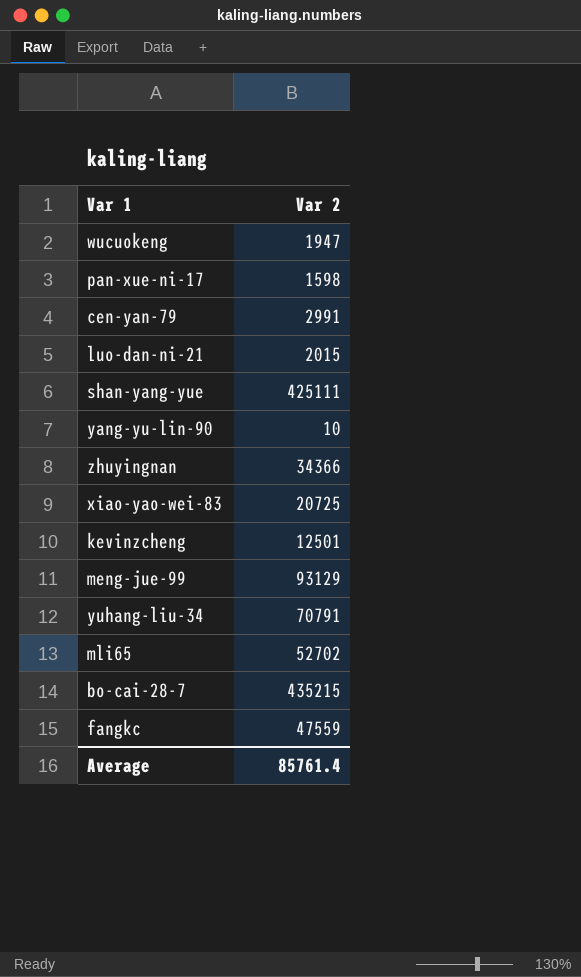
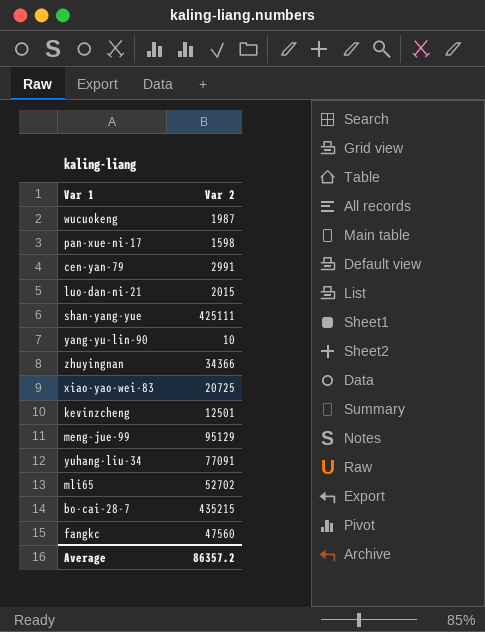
wucuokeng | Var 2: 1947 -> 1987
meng-jue-99 | Var 2: 93129 -> 95129
yuhang-liu-34 | Var 2: 70791 -> 77091
fangkc | Var 2: 47559 -> 47560
Average | Var 2: 85761.4 -> 86357.2

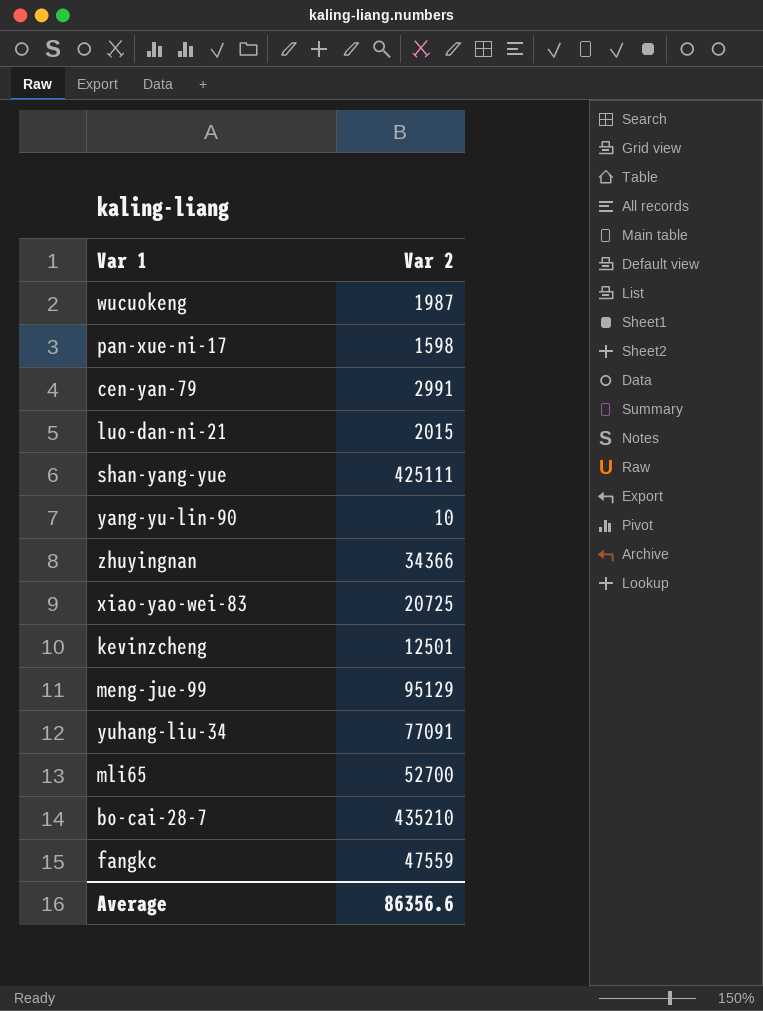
mli65 | Var 2: 52702 -> 52700
bo-cai-28-7 | Var 2: 435215 -> 435210
fangkc | Var 2: 47560 -> 47559
Average | Var 2: 86357.2 -> 86356.6

